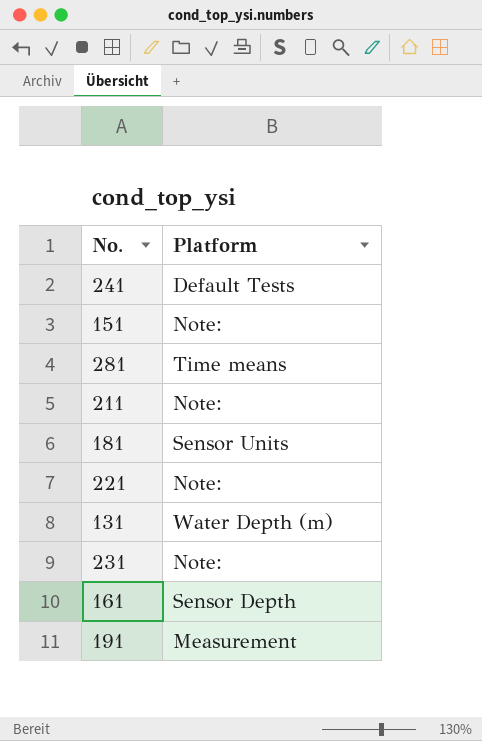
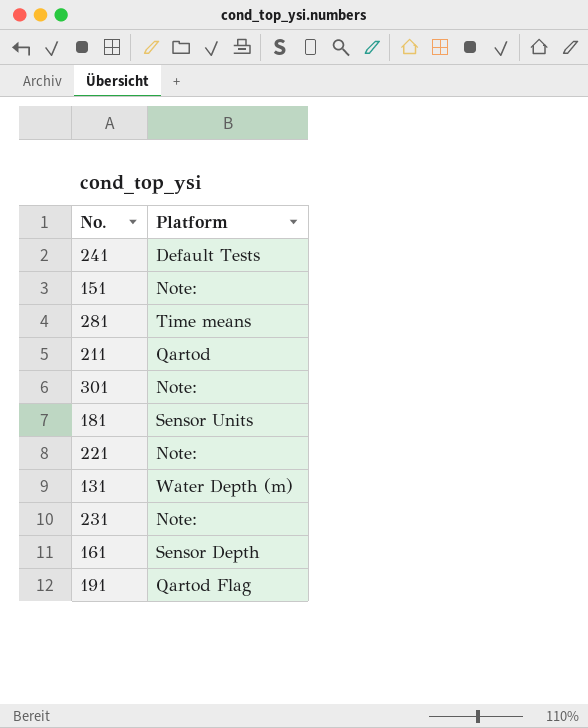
211 | Platform: Note: -> Qartod
row 301: none -> Note:
191 | Platform: Measurement -> Qartod Flag

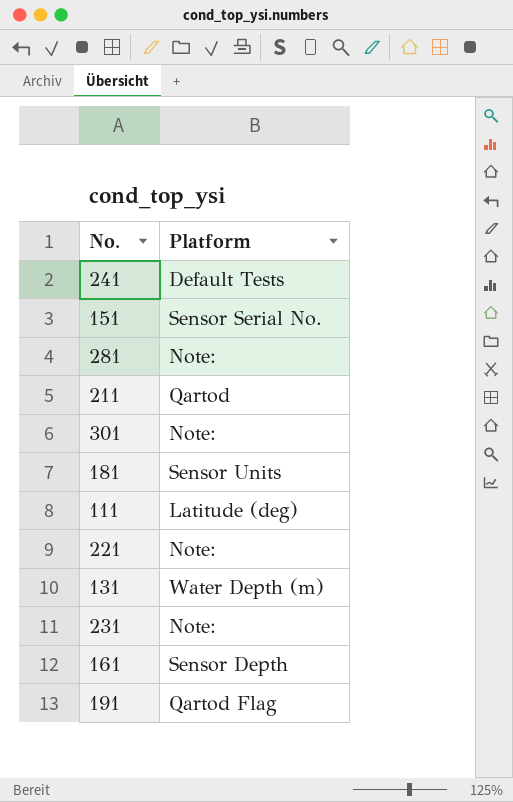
151 | Platform: Note: -> Sensor Serial No.
281 | Platform: Time means -> Note:
row 111: none -> Latitude (deg)

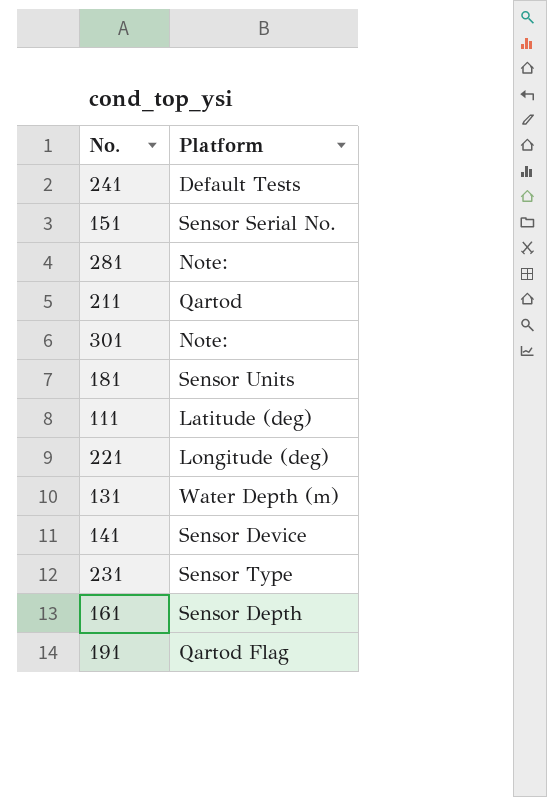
221 | Platform: Note: -> Longitude (deg)
row 141: none -> Sensor Device
231 | Platform: Note: -> Sensor Type

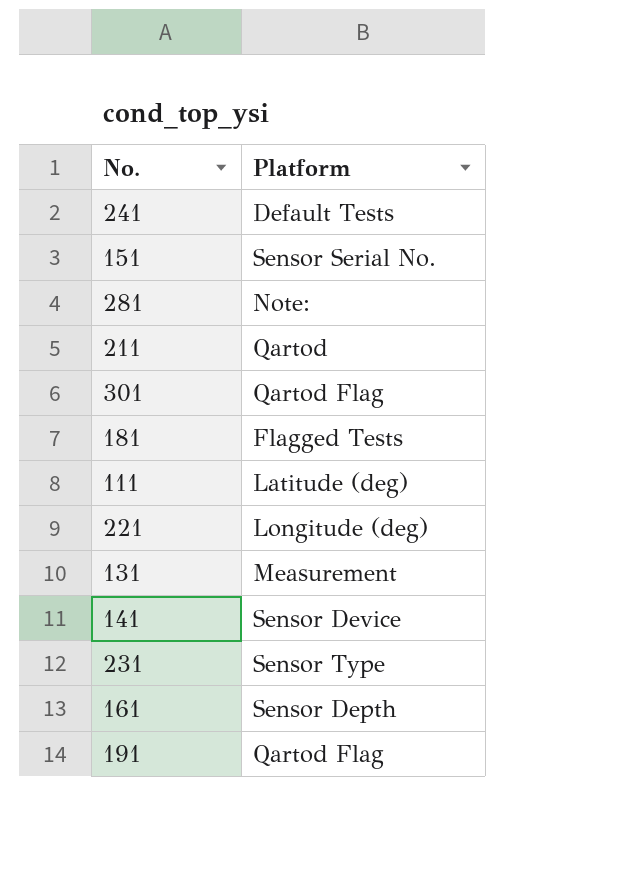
301 | Platform: Note: -> Qartod Flag
181 | Platform: Sensor Units -> Flagged Tests
131 | Platform: Water Depth (m) -> Measurement

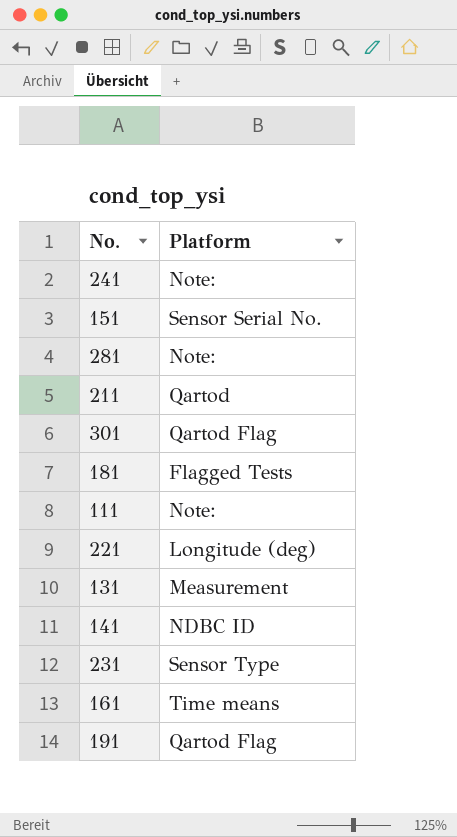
241 | Platform: Default Tests -> Note:
111 | Platform: Latitude (deg) -> Note:
141 | Platform: Sensor Device -> NDBC ID
161 | Platform: Sensor Depth -> Time means

